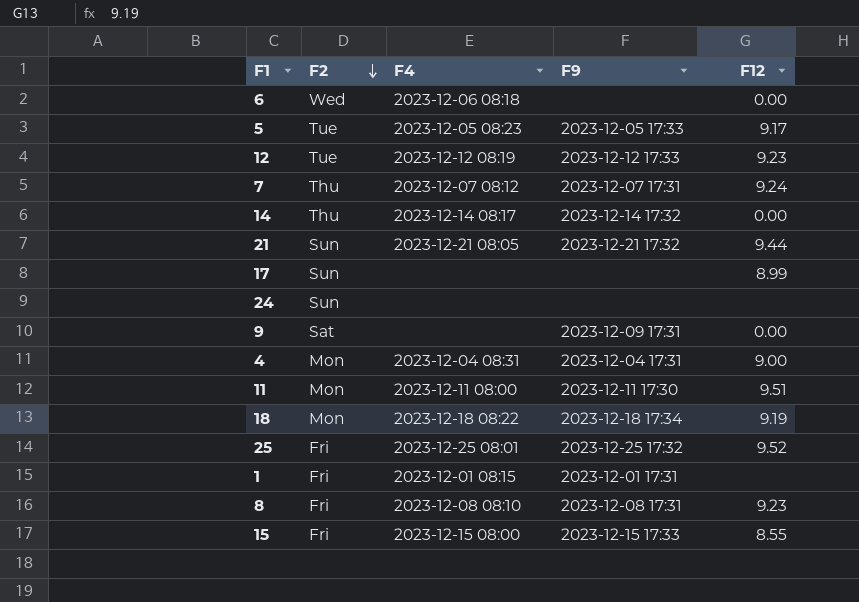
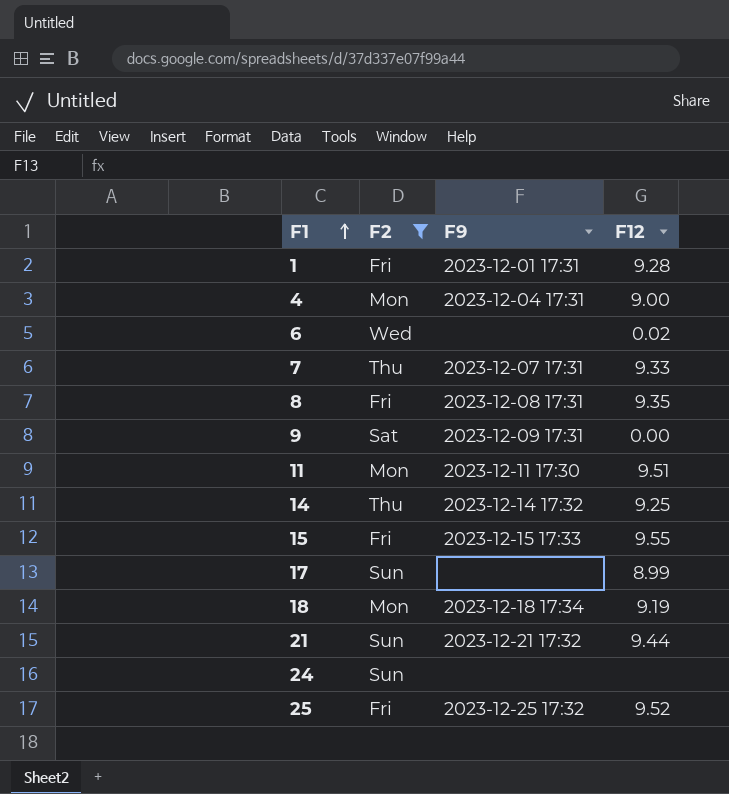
filter: none -> F2 != Tue
row order: F2 descending -> F1 ascending
column F4 | position: 3 -> none
1 | F12: none -> 9.28
6 | F12: 0.00 -> 0.02
7 | F12: 9.24 -> 9.33
8 | F12: 9.23 -> 9.35
14 | F12: 0.00 -> 9.25
15 | F12: 8.55 -> 9.55

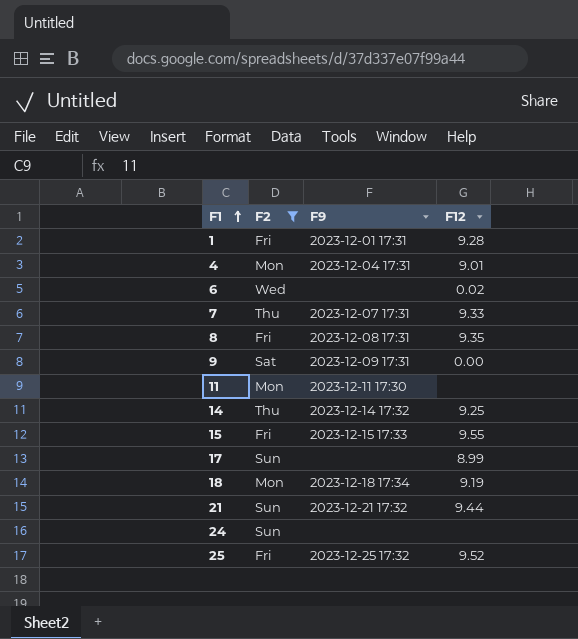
4 | F12: 9.00 -> 9.01
11 | F12: 9.51 -> none

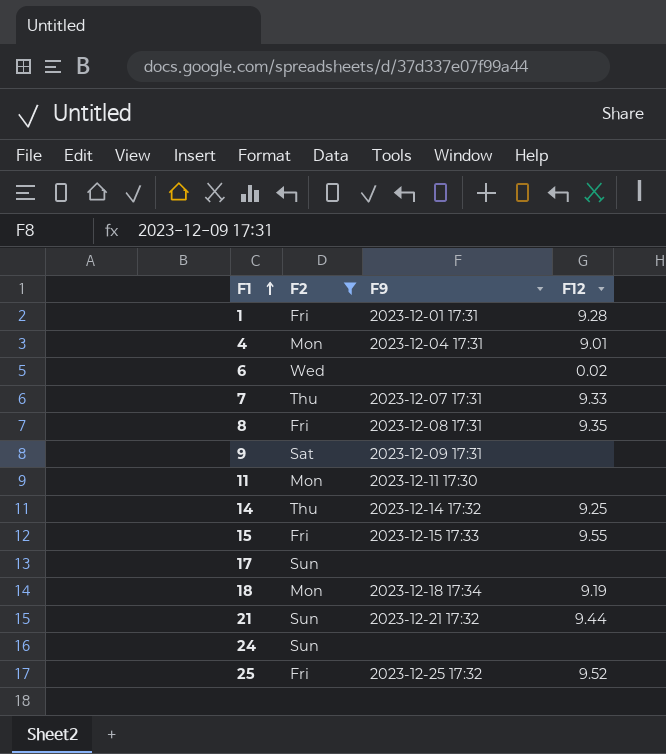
9 | F12: 0.00 -> none
17 | F12: 8.99 -> none

